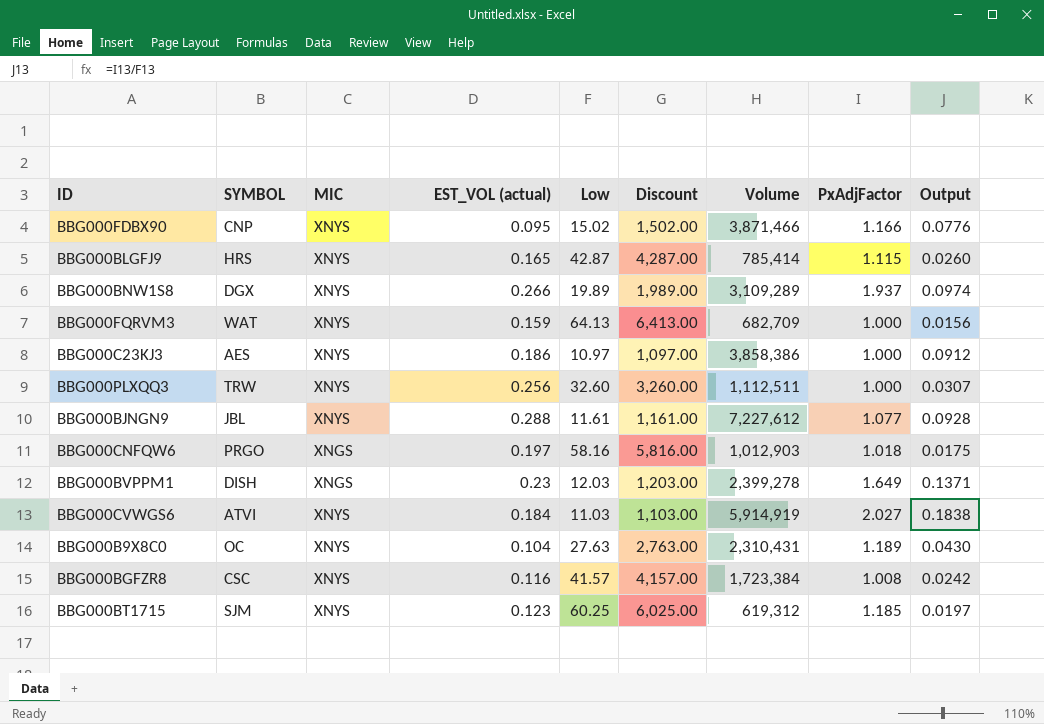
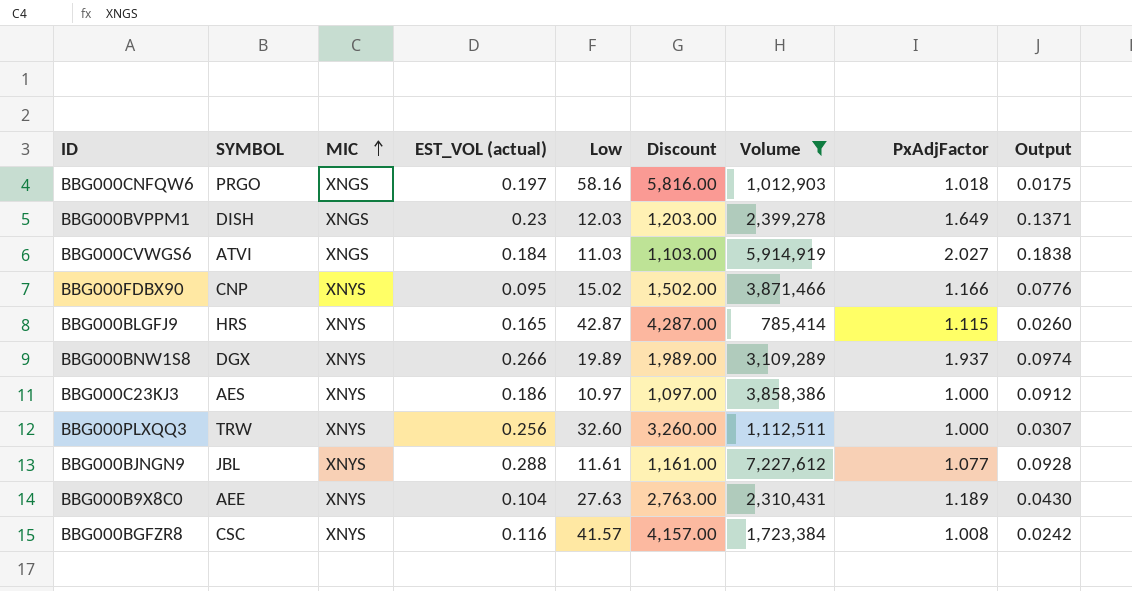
filter: none -> Volume >= 785,414
row order: none -> MIC ascending
BBG000CVWGS6 | MIC: XNYS -> XNGS
BBG000B9X8C0 | SYMBOL: OC -> AEE

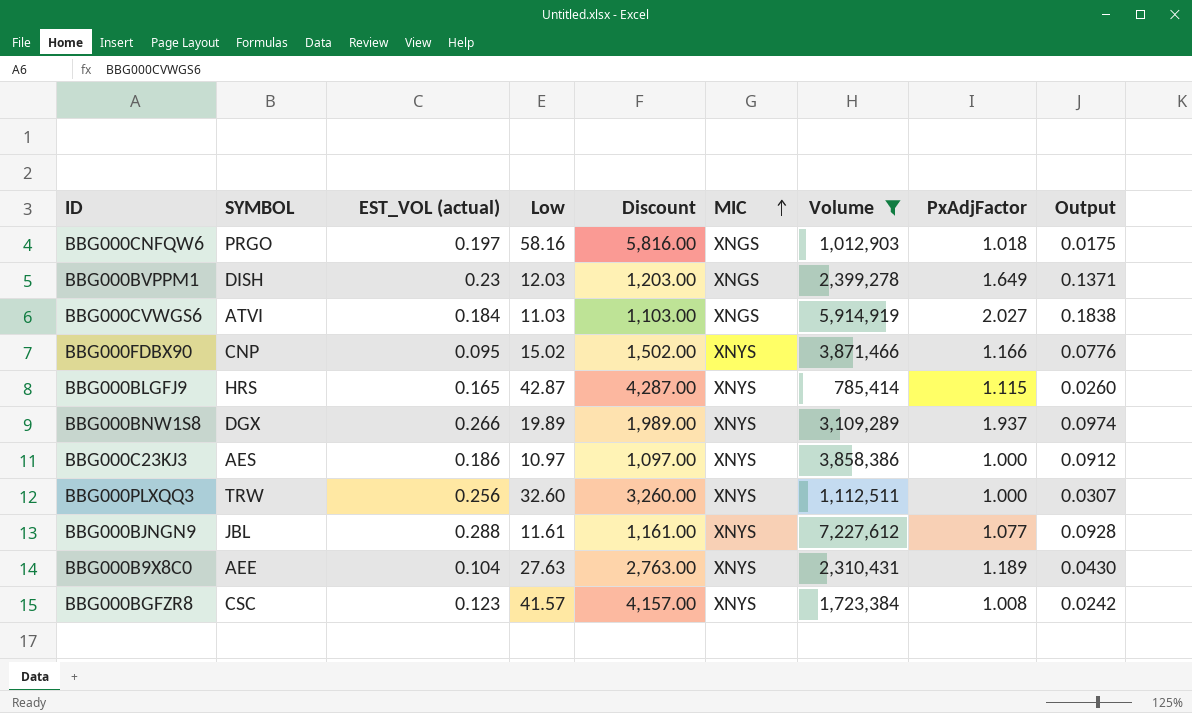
column MIC | position: 3 -> 6
BBG000BGFZR8 | EST_VOL (actual): 0.116 -> 0.123

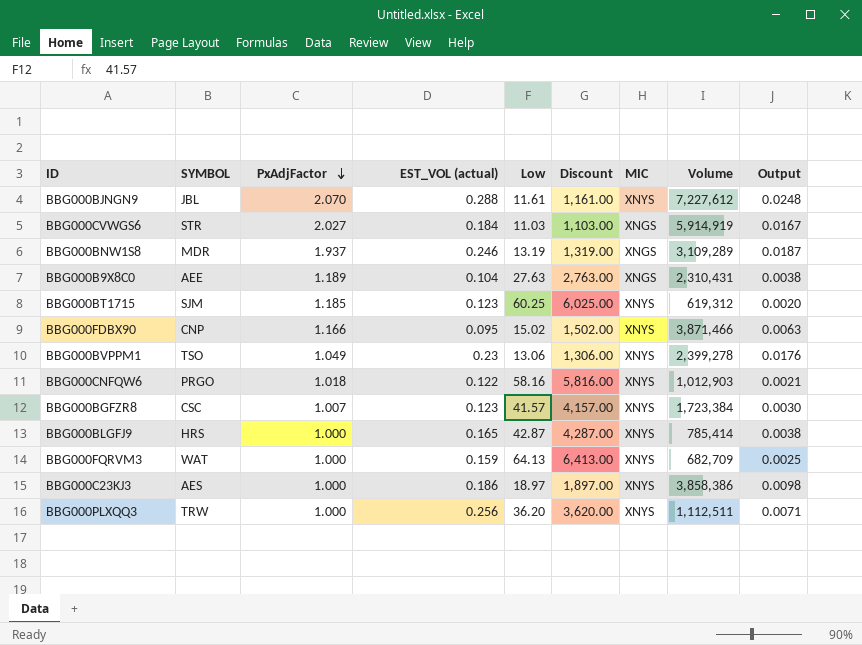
filter: Volume >= 785,414 -> none
row order: MIC ascending -> PxAdjFactor descending
column PxAdjFactor | position: 8 -> 3
column Output | formula: [PxAdjFactor] / [Low] -> [EST_VOL (actual)] / [Low]
BBG000BJNGN9 | PxAdjFactor: 1.077 -> 2.070
BBG000CVWGS6 | SYMBOL: ATVI -> STR
BBG000BNW1S8 | SYMBOL: DGX -> MDR
BBG000BNW1S8 | EST_VOL (actual): 0.266 -> 0.246
BBG000BNW1S8 | Low: 19.89 -> 13.19
BBG000BNW1S8 | Discount: 1,989.00 -> 1,319.00
BBG000BNW1S8 | MIC: XNYS -> XNGS
BBG000B9X8C0 | MIC: XNYS -> XNGS
BBG000BVPPM1 | SYMBOL: DISH -> TSO
BBG000BVPPM1 | PxAdjFactor: 1.649 -> 1.049
BBG000BVPPM1 | Low: 12.03 -> 13.06
BBG000BVPPM1 | Discount: 1,203.00 -> 1,306.00
BBG000BVPPM1 | MIC: XNGS -> XNYS
BBG000CNFQW6 | EST_VOL (actual): 0.197 -> 0.122
BBG000CNFQW6 | MIC: XNGS -> XNYS
BBG000BGFZR8 | PxAdjFactor: 1.008 -> 1.007
BBG000BLGFJ9 | PxAdjFactor: 1.115 -> 1.000
BBG000C23KJ3 | Low: 10.97 -> 18.97
BBG000C23KJ3 | Discount: 1,097.00 -> 1,897.00
BBG000PLXQQ3 | Low: 32.60 -> 36.20
BBG000PLXQQ3 | Discount: 3,260.00 -> 3,620.00

